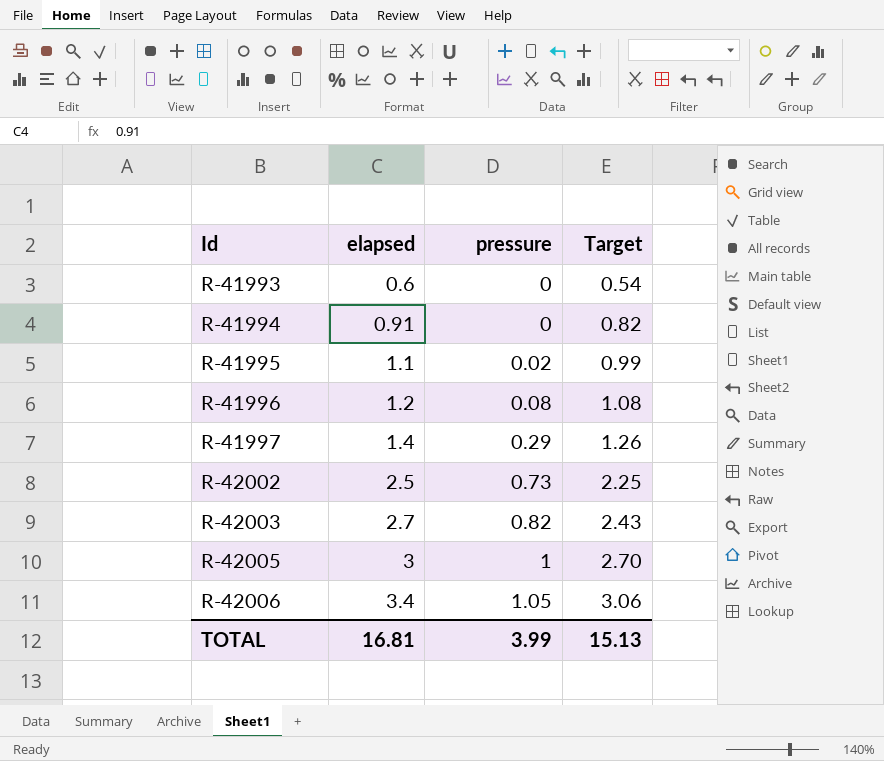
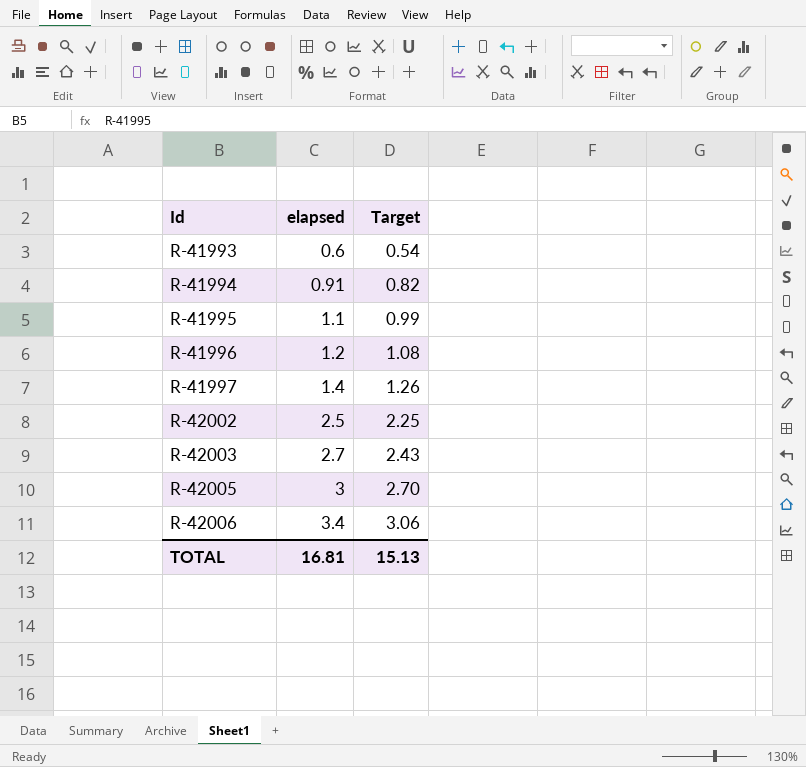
column pressure | position: 3 -> none

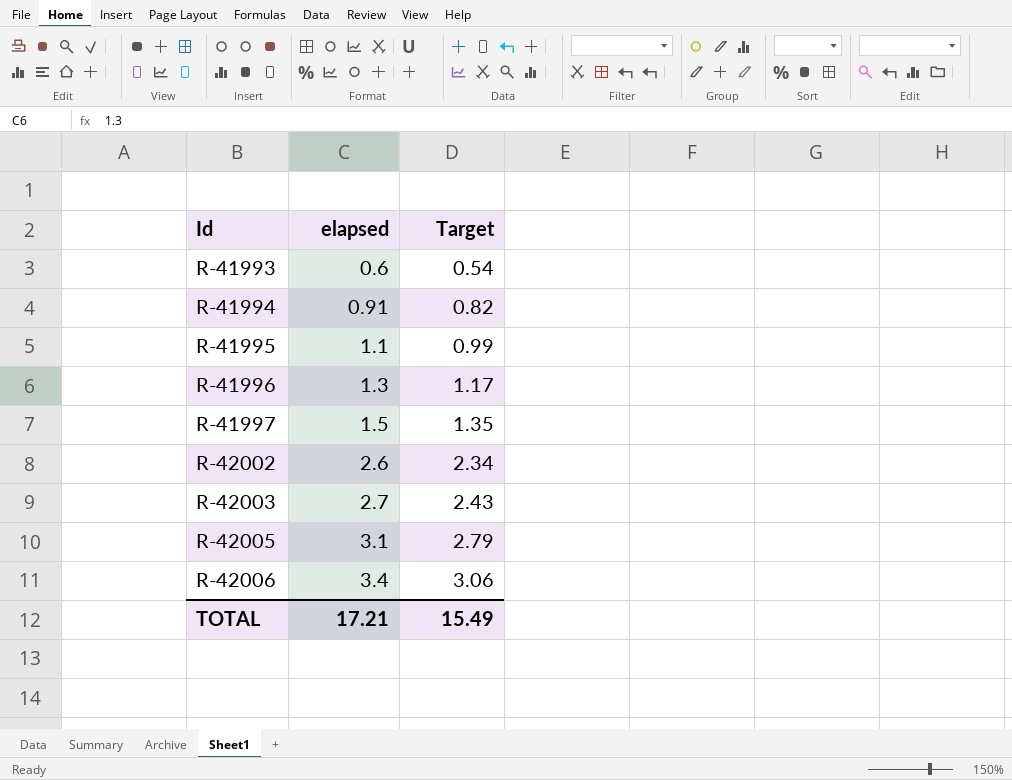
R-41996 | elapsed: 1.2 -> 1.3
R-41996 | Target: 1.08 -> 1.17
R-41997 | elapsed: 1.4 -> 1.5
R-41997 | Target: 1.26 -> 1.35
R-42002 | elapsed: 2.5 -> 2.6
R-42002 | Target: 2.25 -> 2.34
R-42005 | elapsed: 3 -> 3.1
R-42005 | Target: 2.70 -> 2.79
TOTAL | elapsed: 16.81 -> 17.21
TOTAL | Target: 15.13 -> 15.49

